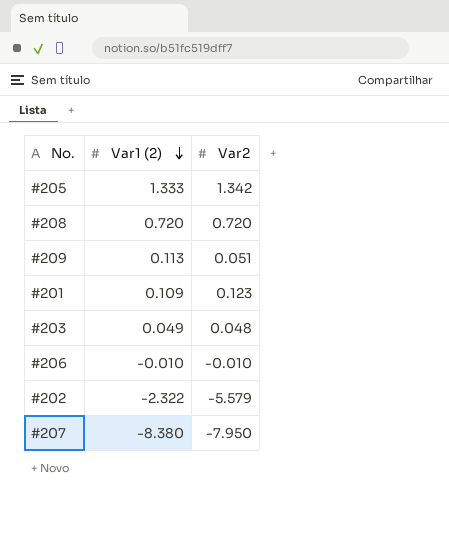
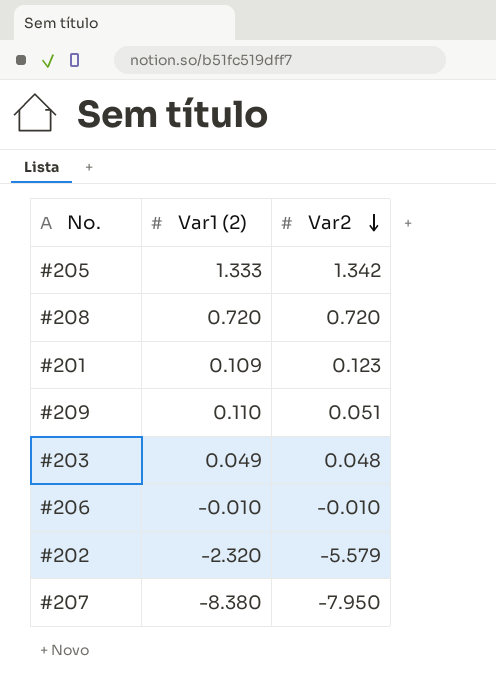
row order: Var1 (2) descending -> Var2 descending
#209 | Var1 (2): 0.113 -> 0.110
#202 | Var1 (2): -2.322 -> -2.320

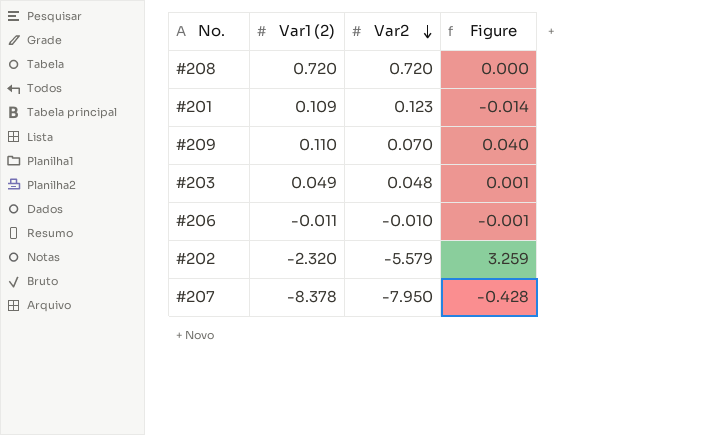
column Figure | formula: none -> [Var1 (2)] - [Var2]
row #205: 1.333 | 1.342 -> none
#209 | Var2: 0.051 -> 0.070
#206 | Var1 (2): -0.010 -> -0.011
#207 | Var1 (2): -8.380 -> -8.378

